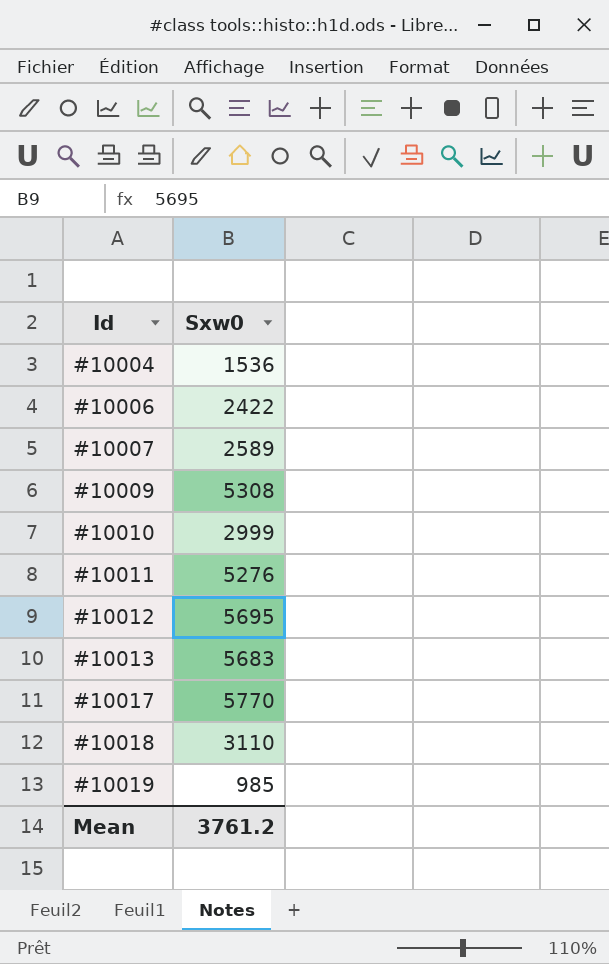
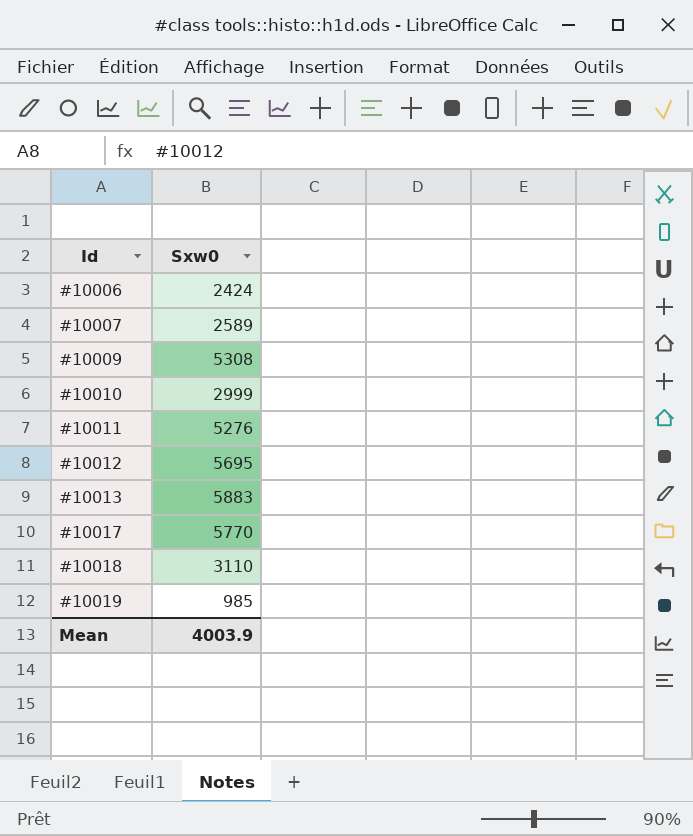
row #10004: 1536 -> none
#10006 | Sxw0: 2422 -> 2424
#10013 | Sxw0: 5683 -> 5883
Mean | Sxw0: 3761.2 -> 4003.9

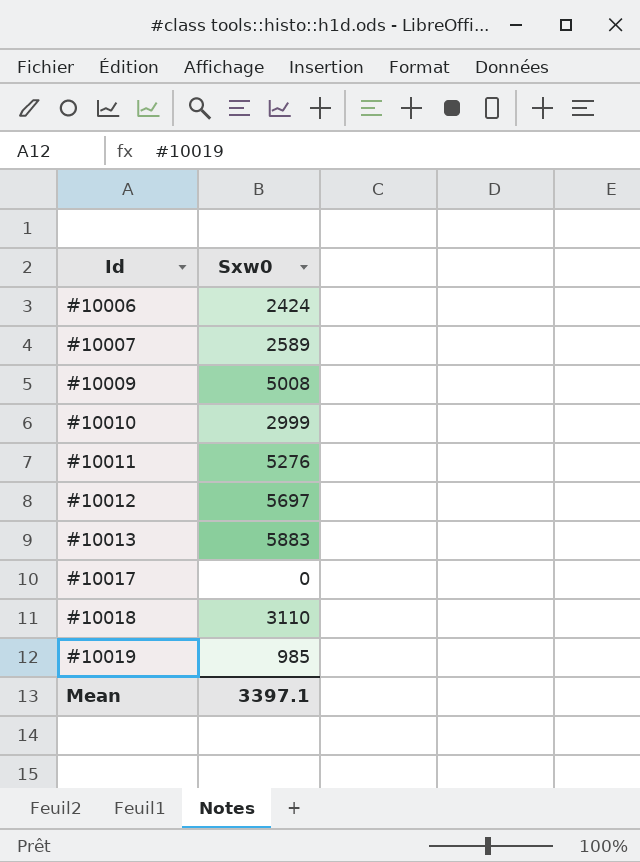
#10009 | Sxw0: 5308 -> 5008
#10012 | Sxw0: 5695 -> 5697
#10017 | Sxw0: 5770 -> 0
Mean | Sxw0: 4003.9 -> 3397.1

